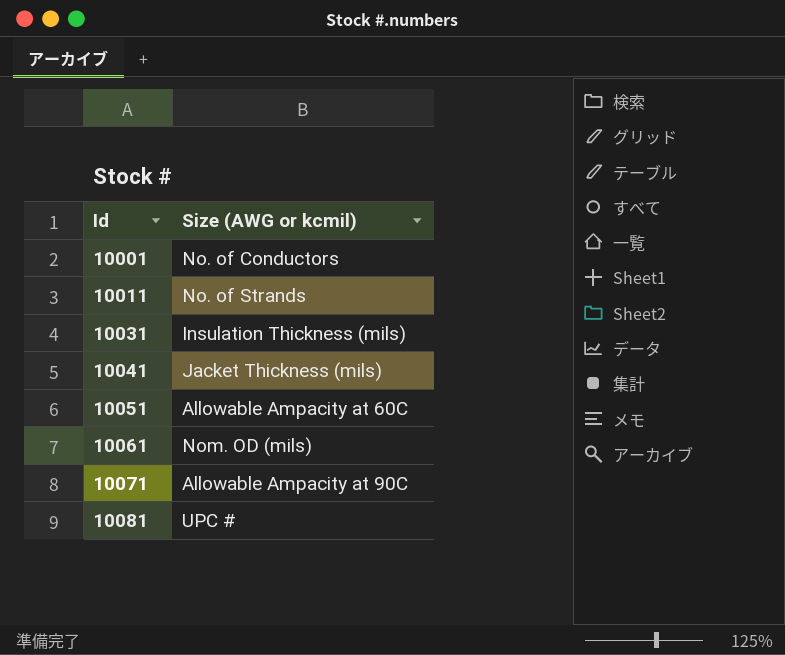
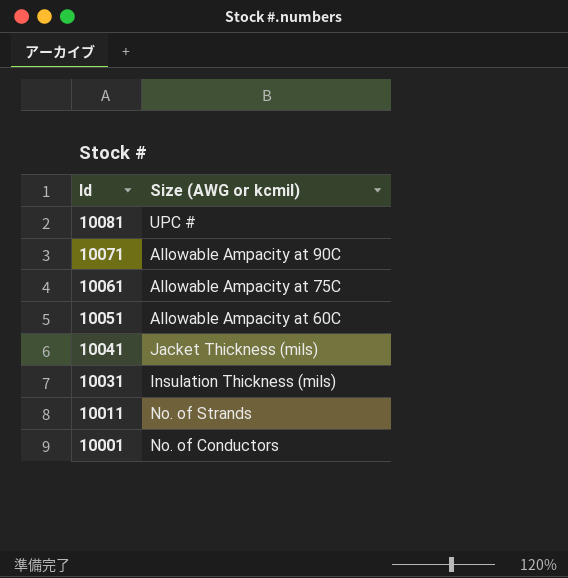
row order: Id ascending -> Id descending
10061 | Size (AWG or kcmil): Nom. OD (mils) -> Allowable Ampacity at 75C

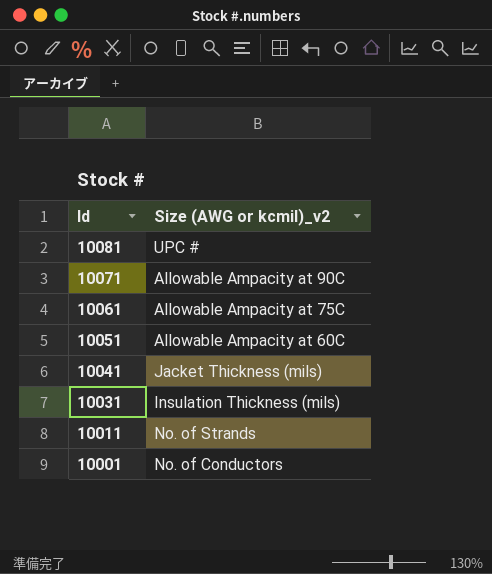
column name: Size (AWG or kcmil) -> Size (AWG or kcmil)_v2

